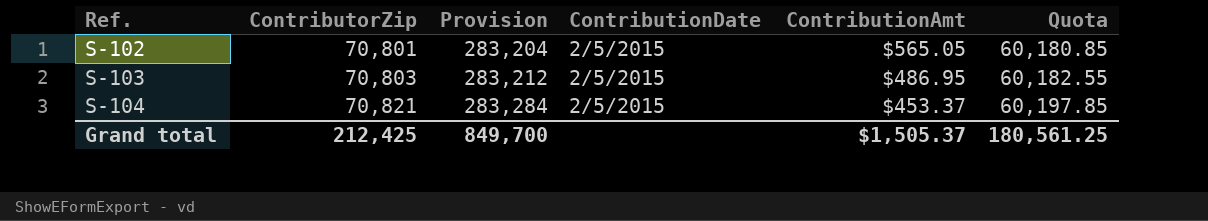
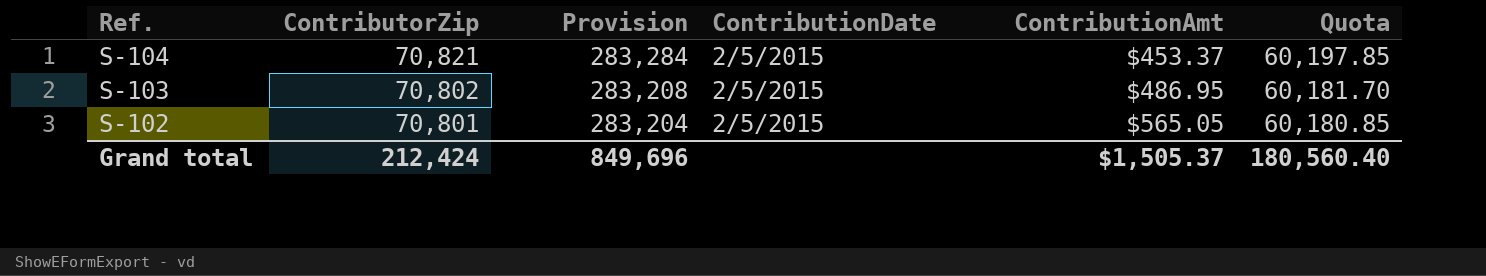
row order: Ref. ascending -> Ref. descending
S-103 | ContributorZip: 70,803 -> 70,802
S-103 | Provision: 283,212 -> 283,208
S-103 | Quota: 60,182.55 -> 60,181.70
Grand total | ContributorZip: 212,425 -> 212,424
Grand total | Provision: 849,700 -> 849,696
Grand total | Quota: 180,561.25 -> 180,560.40

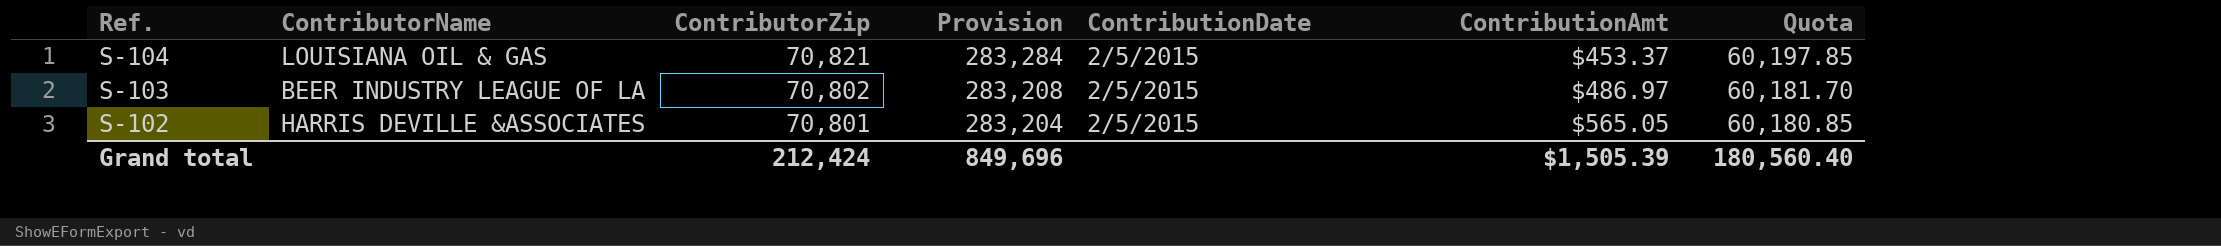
column ContributorName | position: none -> 2
S-103 | ContributionAmt: $486.95 -> $486.97
Grand total | ContributionAmt: $1,505.37 -> $1,505.39

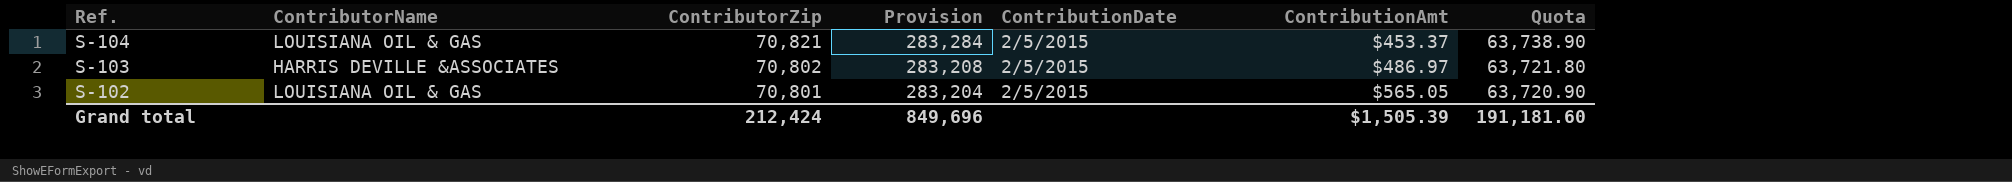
column Quota | formula: [ContributorZip] * 0.85 -> [ContributorZip] * 0.9
S-103 | ContributorName: BEER INDUSTRY LEAGUE OF LA -> HARRIS DEVILLE &ASSOCIATES
S-102 | ContributorName: HARRIS DEVILLE &ASSOCIATES -> LOUISIANA OIL & GAS
Grand total | Quota: 180,560.40 -> 191,181.60

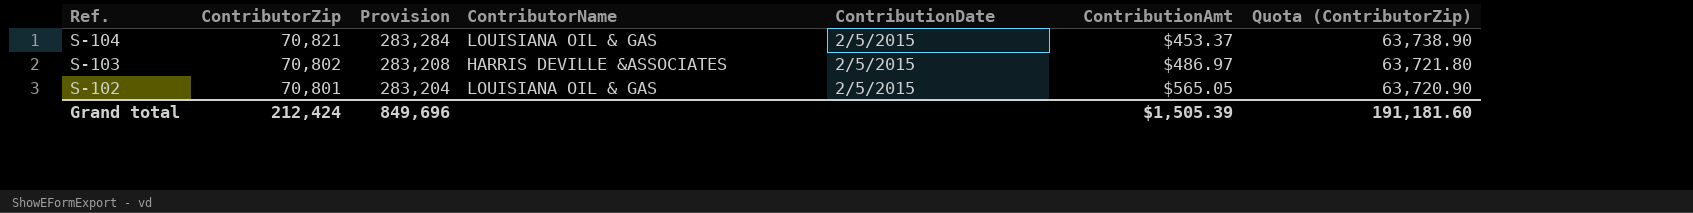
column ContributorName | position: 2 -> 4
column name: Quota -> Quota (ContributorZip)

